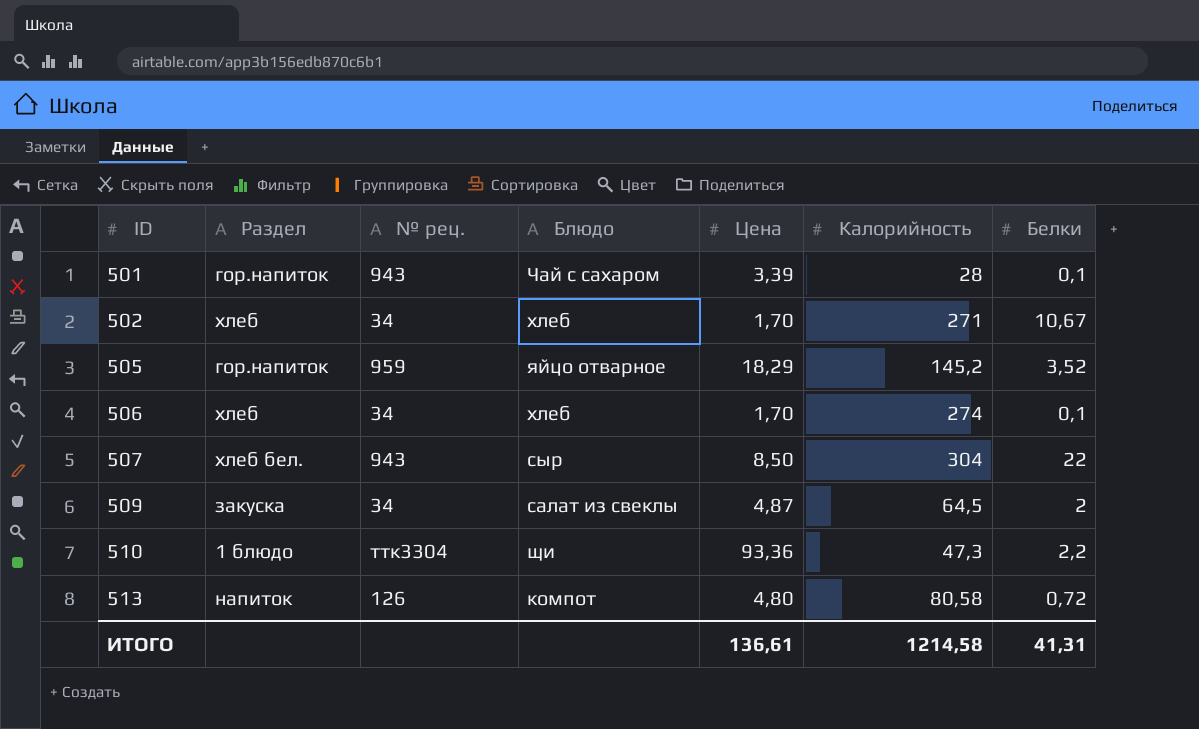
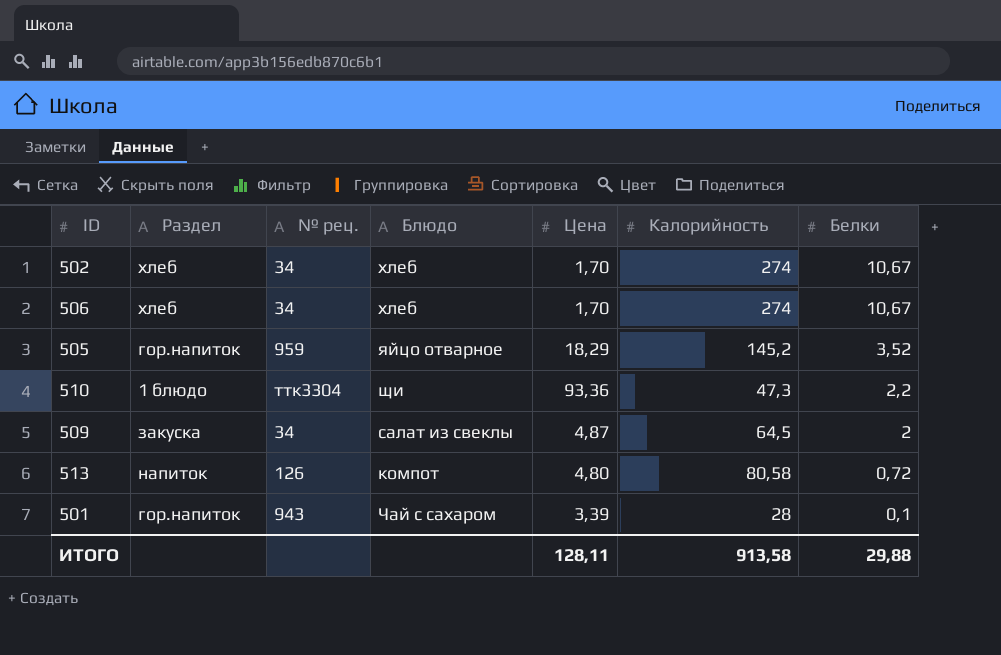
row order: ID ascending -> Белки descending
row 507: хлеб бел. | 943 | сыр | 8,50 | 304 | 22 -> none
502 | Калорийность: 271 -> 274
506 | Белки: 0,1 -> 10,67
ИТОГО | Цена: 136,61 -> 128,11
ИТОГО | Калорийность: 1214,58 -> 913,58
ИТОГО | Белки: 41,31 -> 29,88

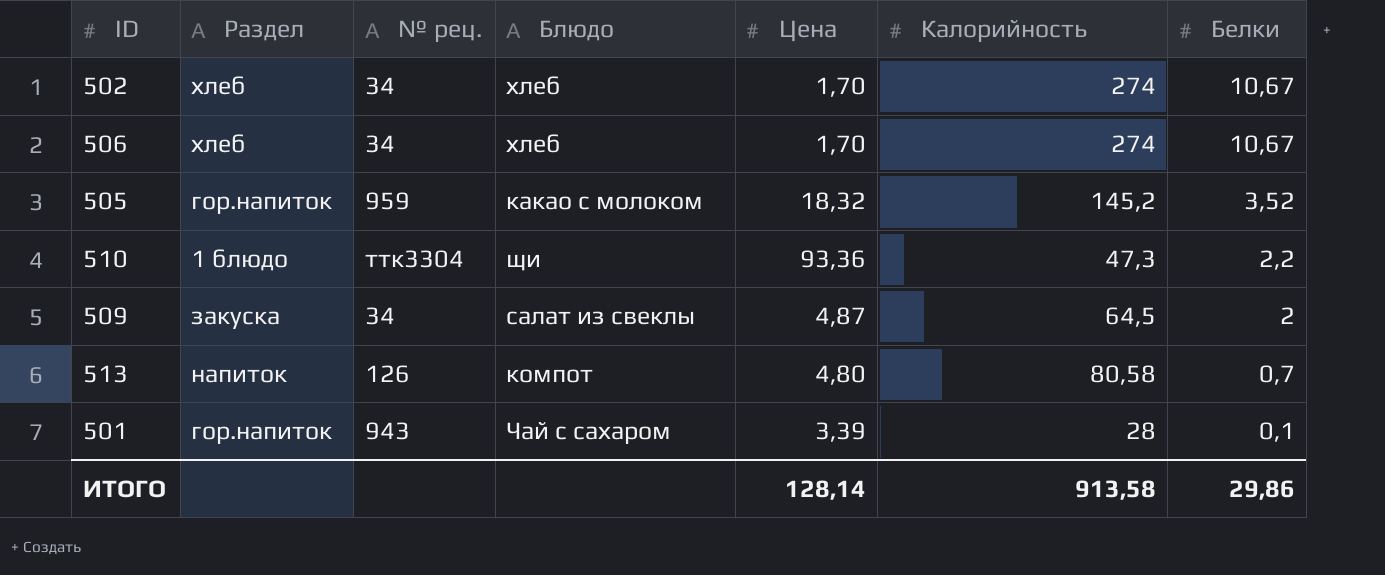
505 | Блюдо: яйцо отварное -> какао с молоком
505 | Цена: 18,29 -> 18,32
513 | Белки: 0,72 -> 0,7
ИТОГО | Цена: 128,11 -> 128,14
ИТОГО | Белки: 29,88 -> 29,86

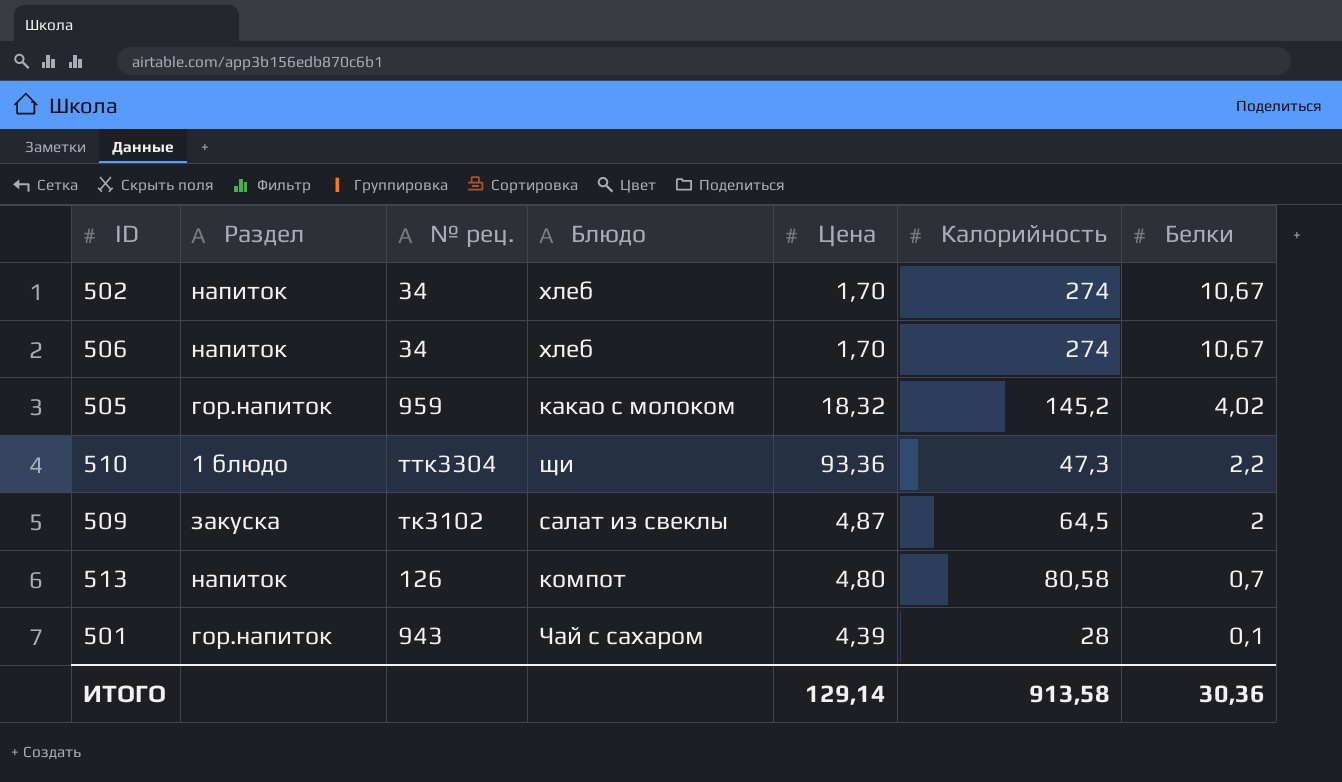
502 | Раздел: хлеб -> напиток
506 | Раздел: хлеб -> напиток
505 | Белки: 3,52 -> 4,02
509 | № рец.: 34 -> тк3102
501 | Цена: 3,39 -> 4,39
ИТОГО | Цена: 128,14 -> 129,14
ИТОГО | Белки: 29,86 -> 30,36

